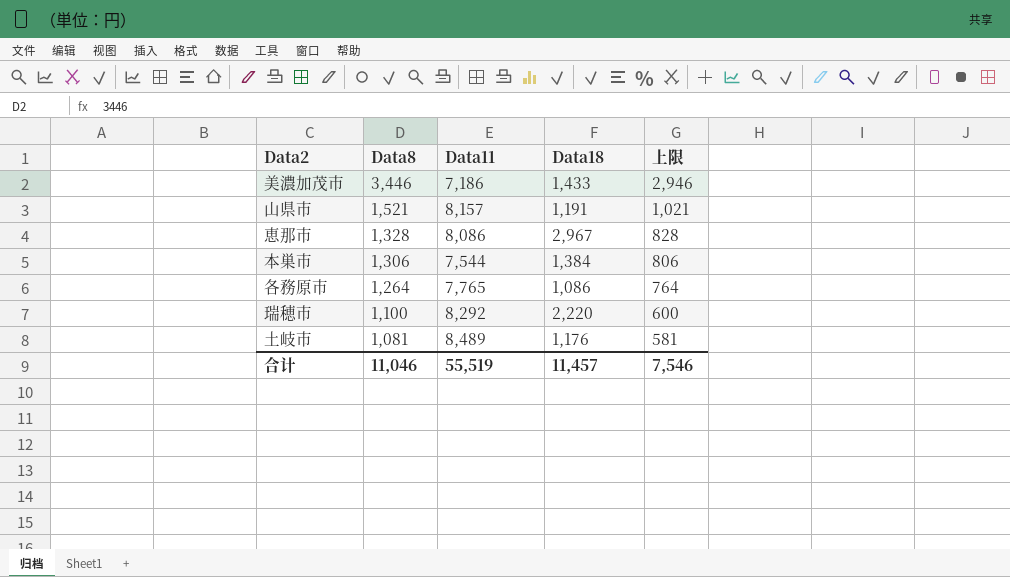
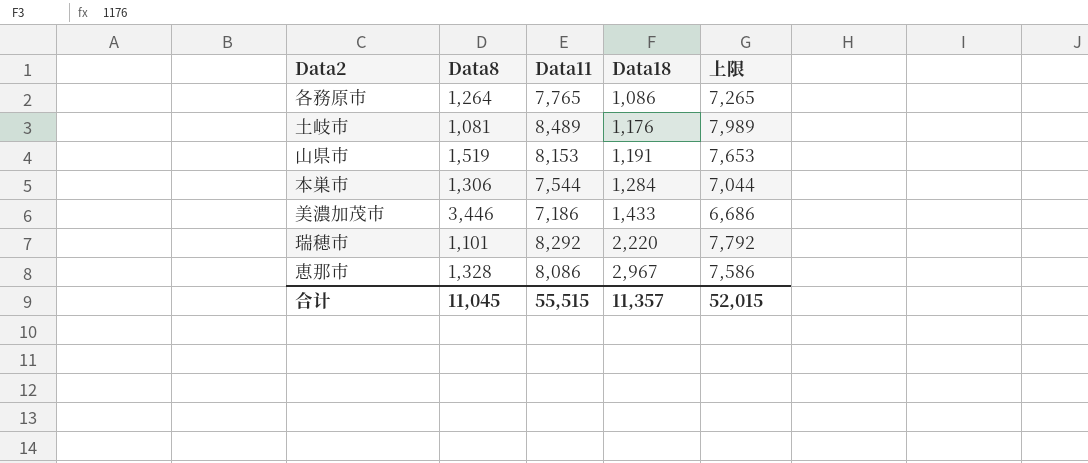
row order: Data8 descending -> Data18 ascending
column 上限 | formula: [Data8] - 500 -> [Data11] - 500
山県市 | Data8: 1,521 -> 1,519
山県市 | Data11: 8,157 -> 8,153
本巣市 | Data18: 1,384 -> 1,284
瑞穂市 | Data8: 1,100 -> 1,101
合计 | Data8: 11,046 -> 11,045
合计 | Data11: 55,519 -> 55,515
合计 | Data18: 11,457 -> 11,357
合计 | 上限: 7,546 -> 52,015

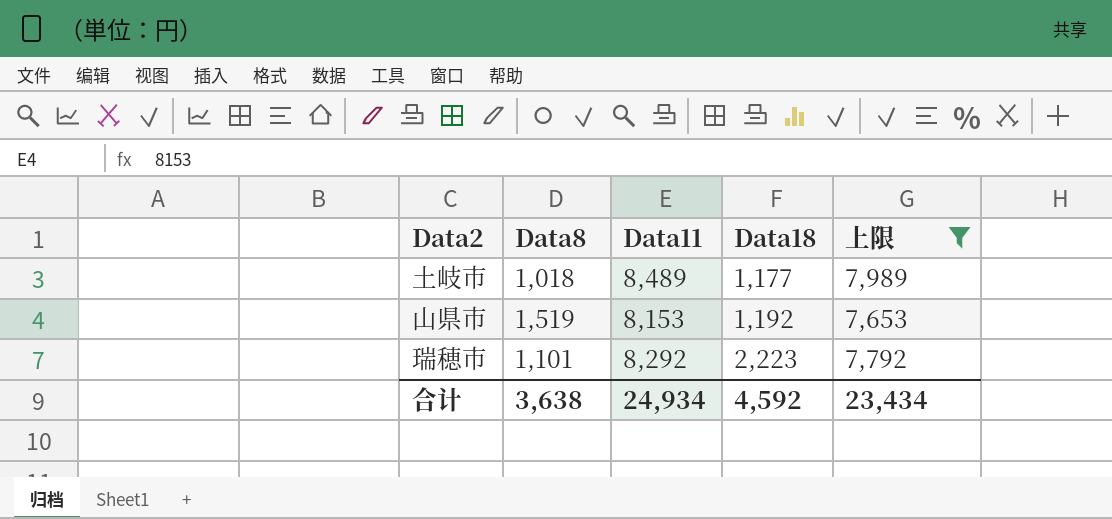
filter: none -> 上限 >= 7,653
土岐市 | Data8: 1,081 -> 1,018
土岐市 | Data18: 1,176 -> 1,177
山県市 | Data18: 1,191 -> 1,192
瑞穂市 | Data18: 2,220 -> 2,223
合计 | Data8: 11,045 -> 3,638
合计 | Data11: 55,515 -> 24,934
合计 | Data18: 11,357 -> 4,592
合计 | 上限: 52,015 -> 23,434

